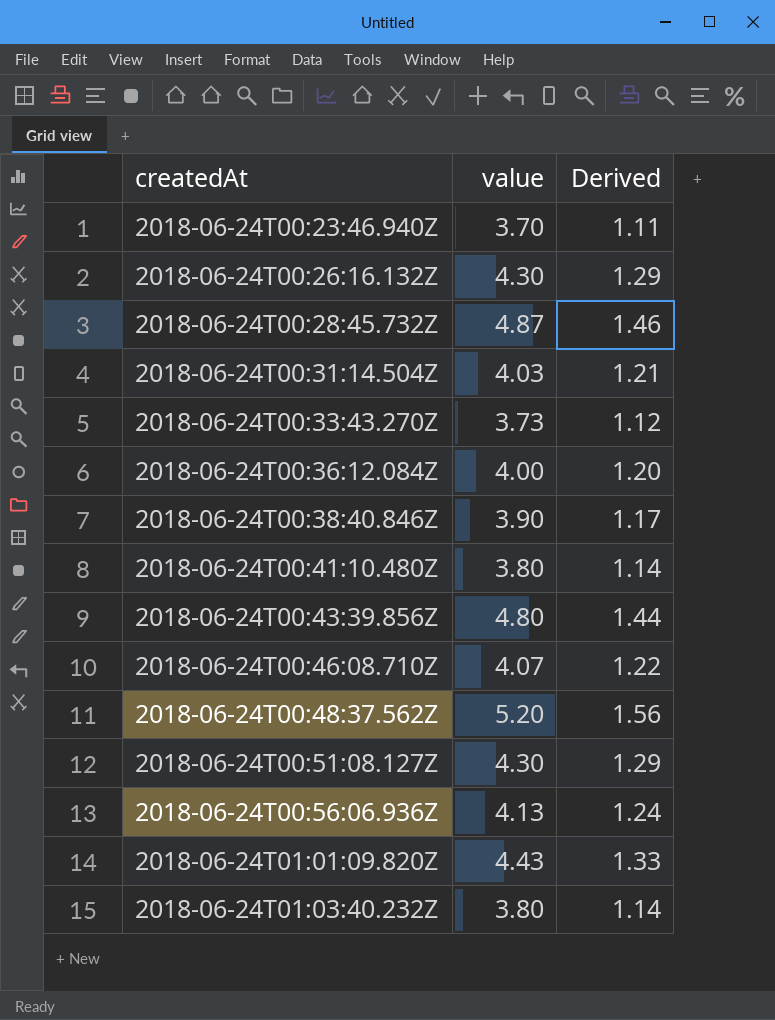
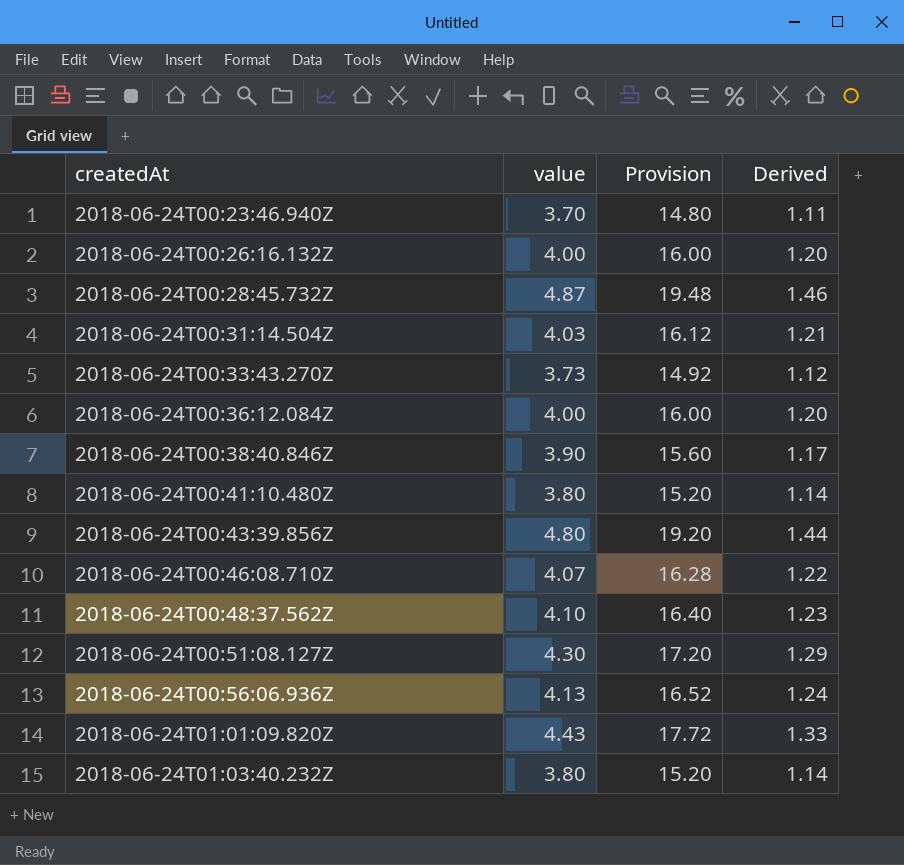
column Provision | formula: none -> [value] * 4
2018-06-24T00:26:16.132Z | value: 4.30 -> 4.00
2018-06-24T00:26:16.132Z | Derived: 1.29 -> 1.20
2018-06-24T00:48:37.562Z | value: 5.20 -> 4.10
2018-06-24T00:48:37.562Z | Derived: 1.56 -> 1.23

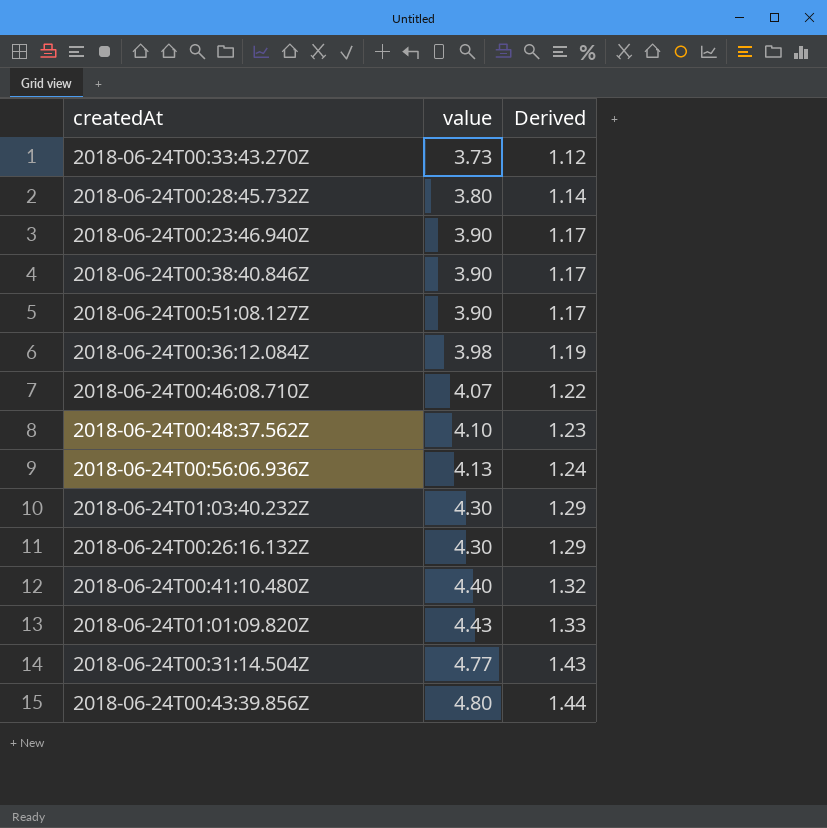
row order: createdAt ascending -> value ascending
column Provision | formula: [value] * 4 -> none
2018-06-24T00:28:45.732Z | value: 4.87 -> 3.80
2018-06-24T00:28:45.732Z | Derived: 1.46 -> 1.14
2018-06-24T00:23:46.940Z | value: 3.70 -> 3.90
2018-06-24T00:23:46.940Z | Derived: 1.11 -> 1.17
2018-06-24T00:51:08.127Z | value: 4.30 -> 3.90
2018-06-24T00:51:08.127Z | Derived: 1.29 -> 1.17
2018-06-24T00:36:12.084Z | value: 4.00 -> 3.98
2018-06-24T00:36:12.084Z | Derived: 1.20 -> 1.19
2018-06-24T01:03:40.232Z | value: 3.80 -> 4.30
2018-06-24T01:03:40.232Z | Derived: 1.14 -> 1.29
2018-06-24T00:26:16.132Z | value: 4.00 -> 4.30
2018-06-24T00:26:16.132Z | Derived: 1.20 -> 1.29
2018-06-24T00:41:10.480Z | value: 3.80 -> 4.40
2018-06-24T00:41:10.480Z | Derived: 1.14 -> 1.32
2018-06-24T00:31:14.504Z | value: 4.03 -> 4.77
2018-06-24T00:31:14.504Z | Derived: 1.21 -> 1.43

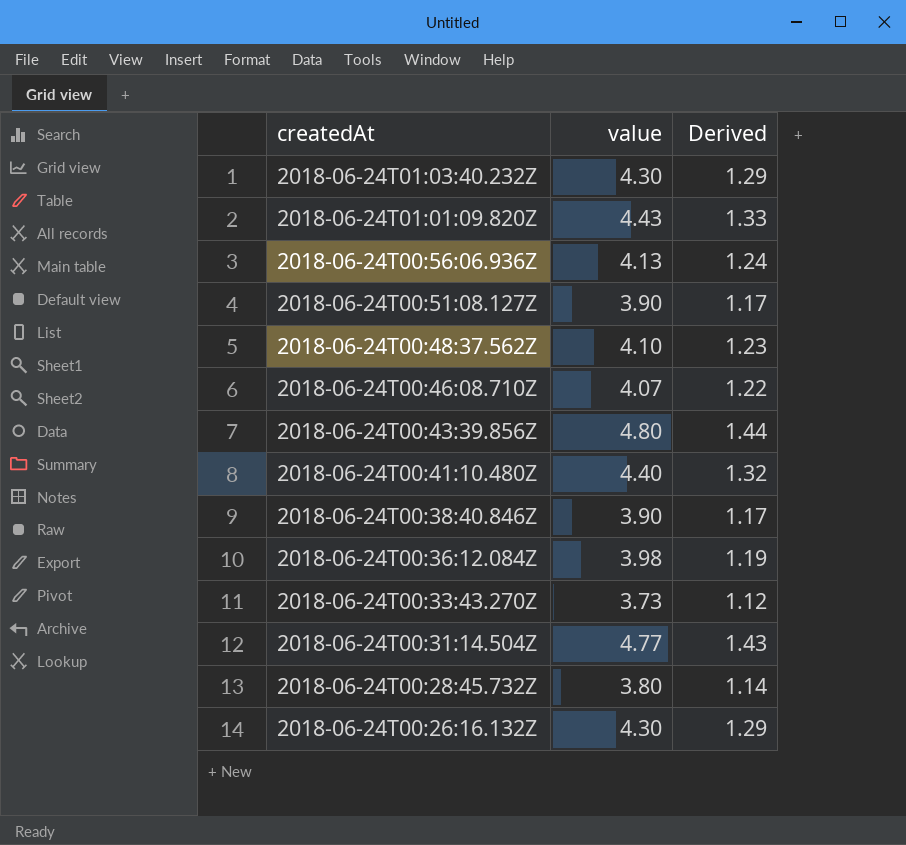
row order: value ascending -> createdAt descending
row 2018-06-24T00:23:46.940Z: 3.90 | 1.17 -> none

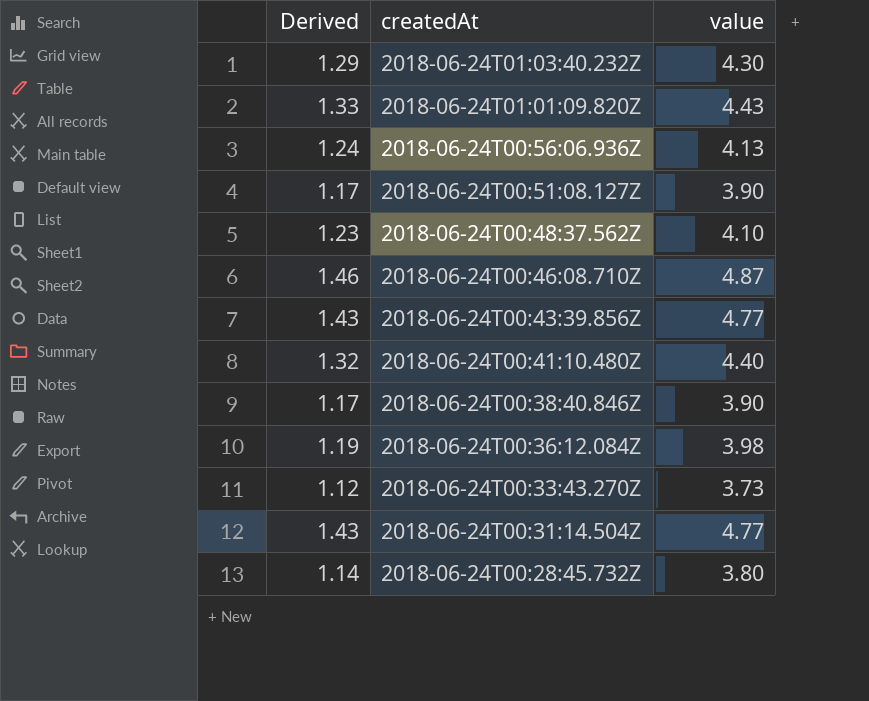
column Derived | position: 3 -> 1
row 2018-06-24T00:26:16.132Z: 4.30 | 1.29 -> none
2018-06-24T00:46:08.710Z | Derived: 1.22 -> 1.46
2018-06-24T00:46:08.710Z | value: 4.07 -> 4.87
2018-06-24T00:43:39.856Z | Derived: 1.44 -> 1.43
2018-06-24T00:43:39.856Z | value: 4.80 -> 4.77

